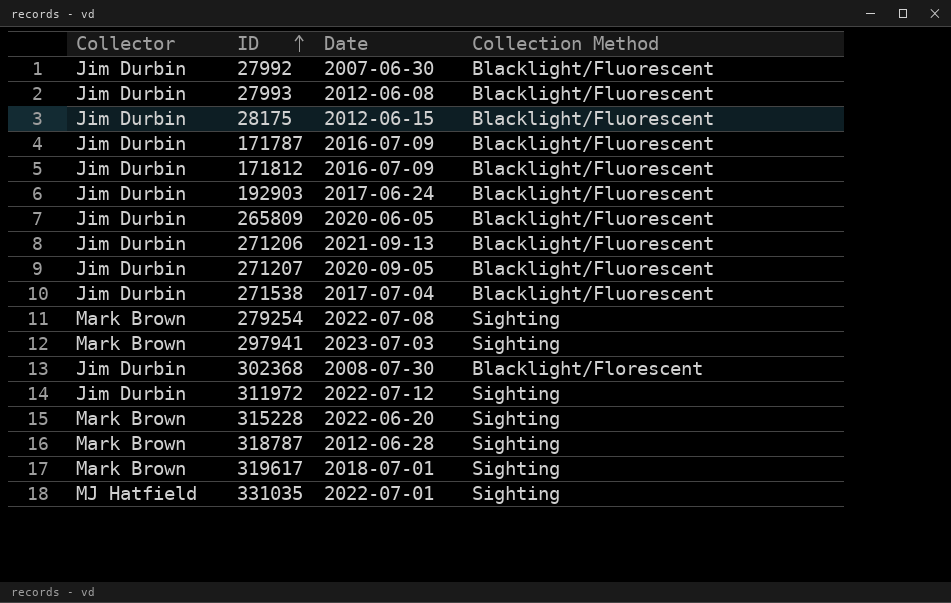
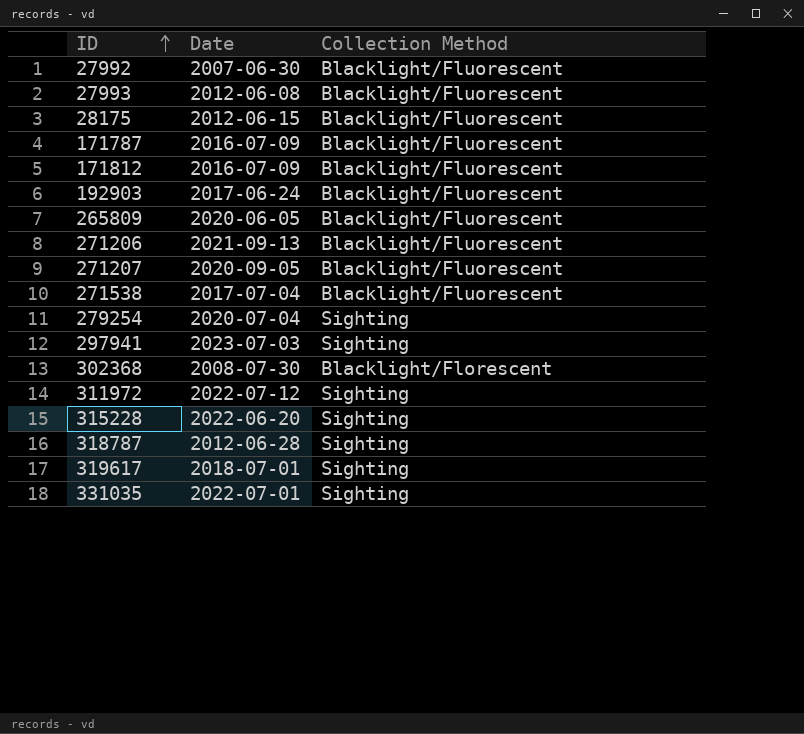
column Collector | position: 1 -> none
279254 | Date: 2022-07-08 -> 2020-07-04

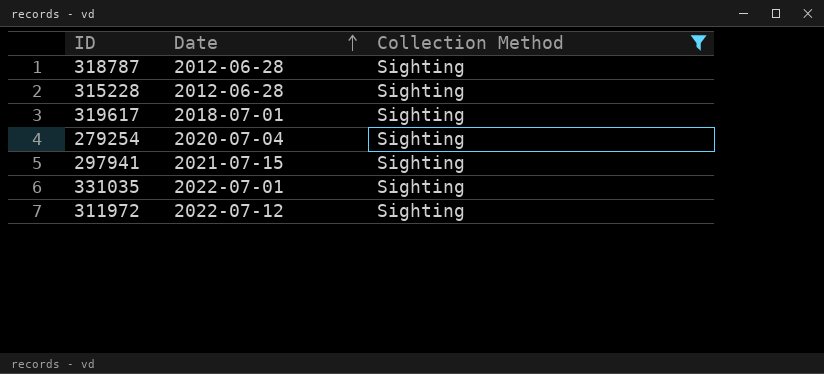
filter: none -> Collection Method = Sighting
row order: ID ascending -> Date ascending
315228 | Date: 2022-06-20 -> 2012-06-28
297941 | Date: 2023-07-03 -> 2021-07-15

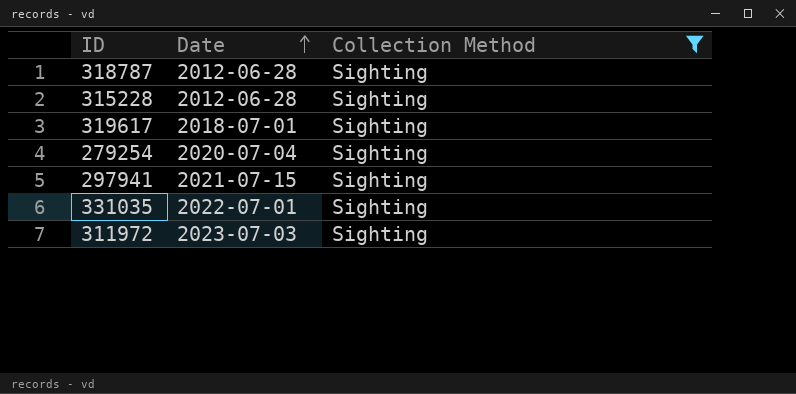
311972 | Date: 2022-07-12 -> 2023-07-03

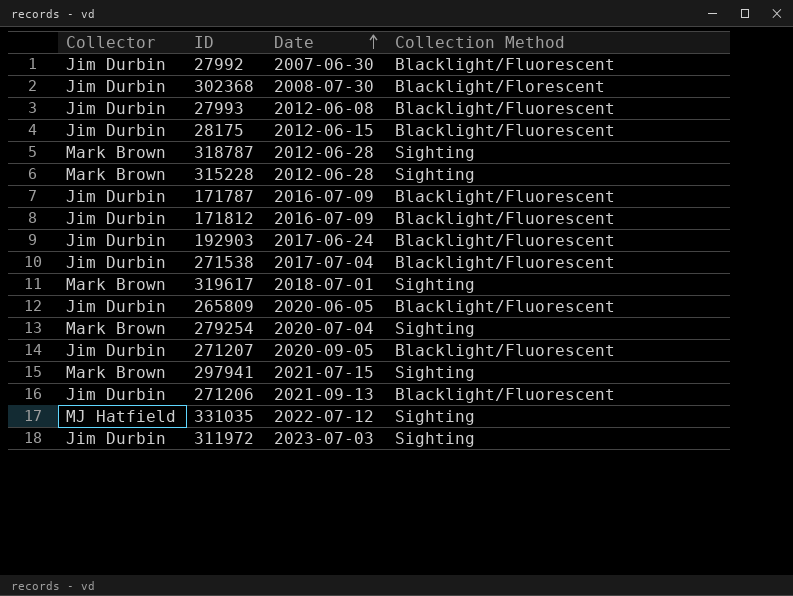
filter: Collection Method = Sighting -> none
column Collector | position: none -> 1
331035 | Date: 2022-07-01 -> 2022-07-12

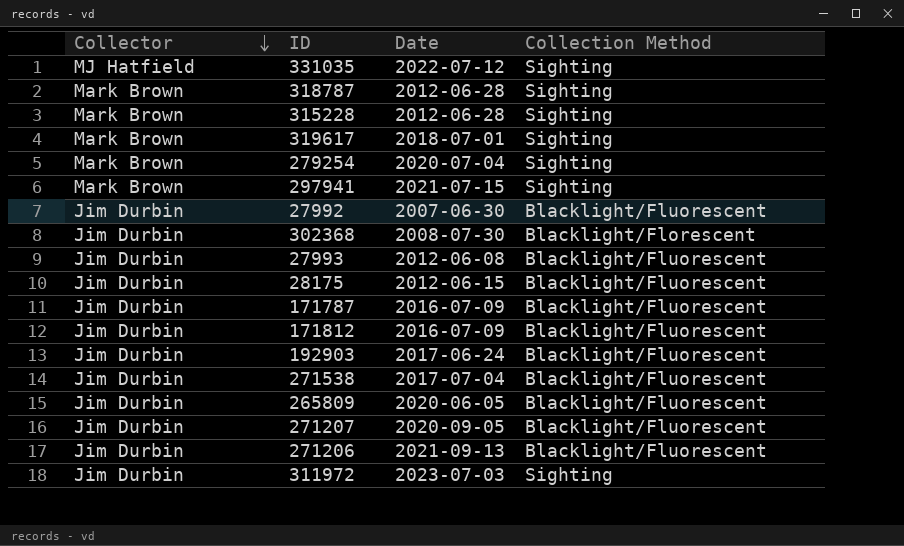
row order: Date ascending -> Collector descending

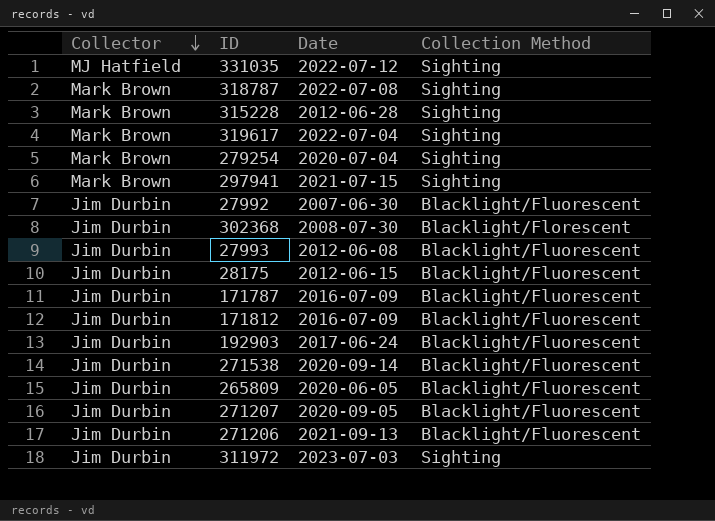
318787 | Date: 2012-06-28 -> 2022-07-08
319617 | Date: 2018-07-01 -> 2022-07-04
271538 | Date: 2017-07-04 -> 2020-09-14

